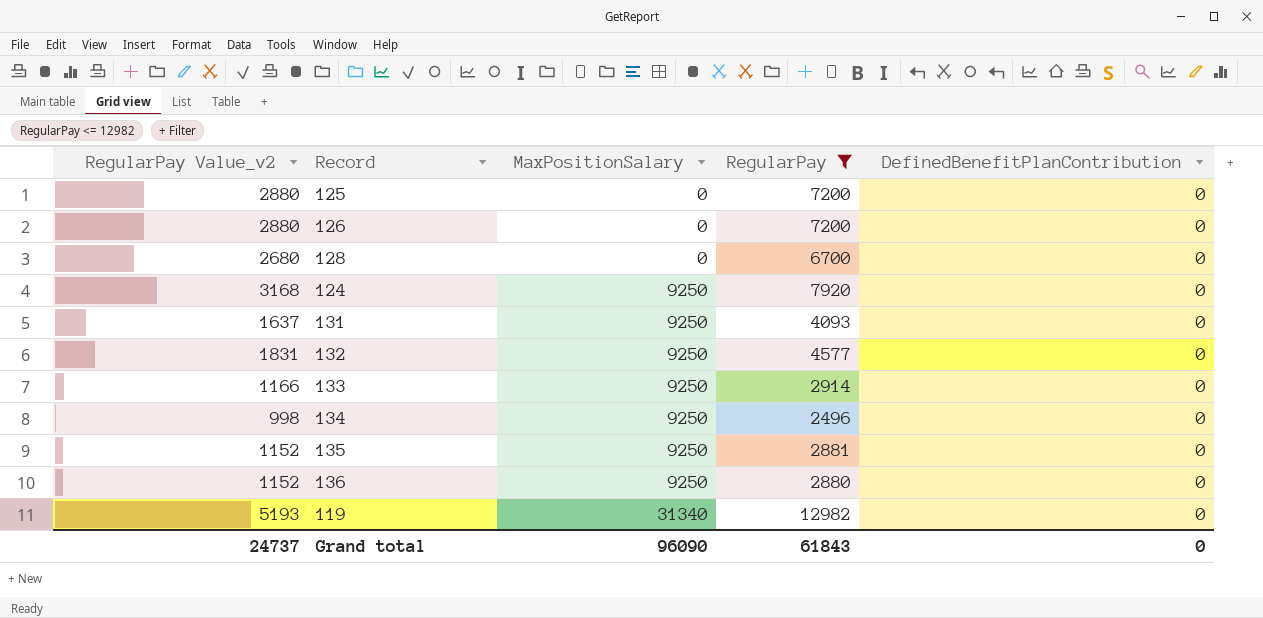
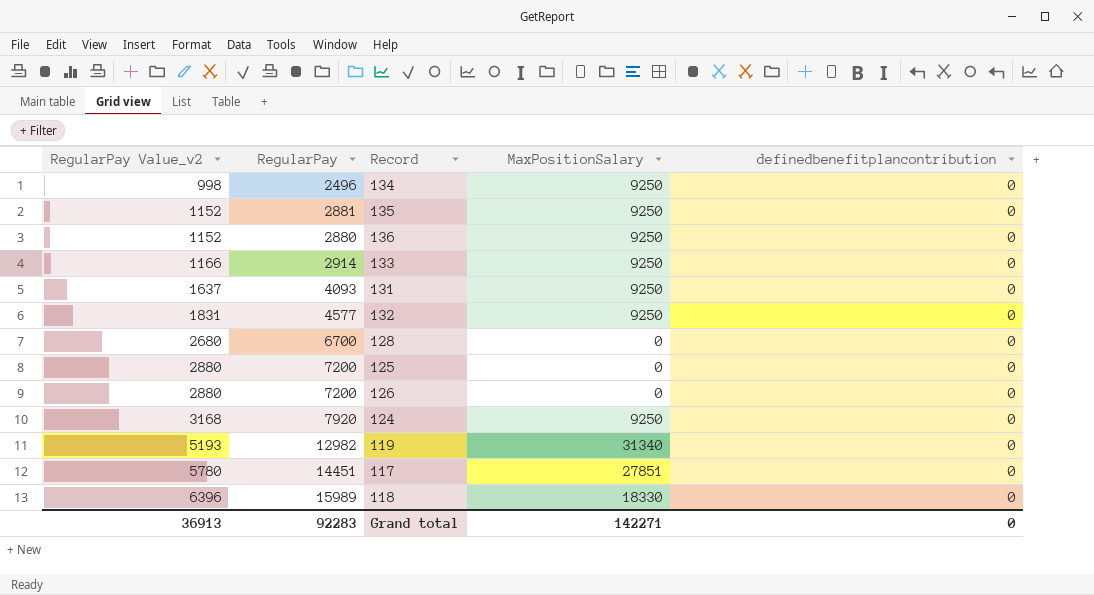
filter: RegularPay <= 12982 -> none
row order: MaxPositionSalary ascending -> RegularPay Value_v2 ascending
column RegularPay | position: 4 -> 2
column name: DefinedBenefitPlanContribution -> definedbenefitplancontribution
Grand total | RegularPay Value_v2: 24737 -> 36913
Grand total | RegularPay: 61843 -> 92283
Grand total | MaxPositionSalary: 96090 -> 142271

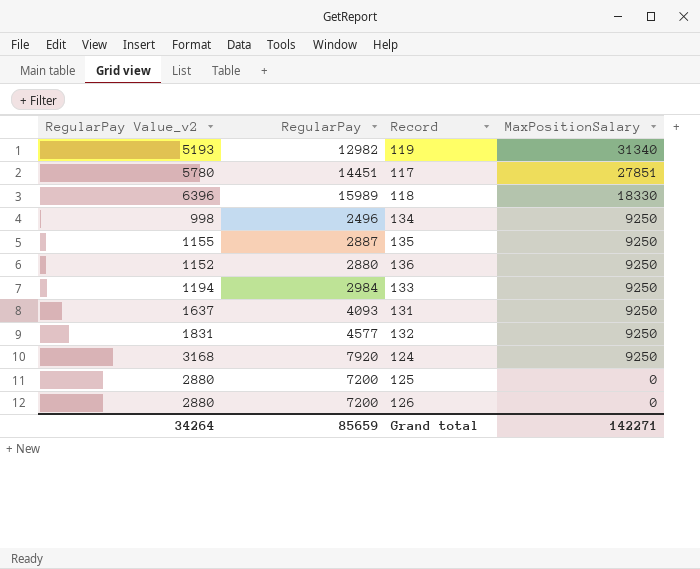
row order: RegularPay Value_v2 ascending -> MaxPositionSalary descending
column definedbenefitplancontribution | position: 5 -> none
row 128: 2680 | 6700 | 0 | 0 -> none
135 | RegularPay Value_v2: 1152 -> 1155
135 | RegularPay: 2881 -> 2887
133 | RegularPay Value_v2: 1166 -> 1194
133 | RegularPay: 2914 -> 2984
Grand total | RegularPay Value_v2: 36913 -> 34264
Grand total | RegularPay: 92283 -> 85659

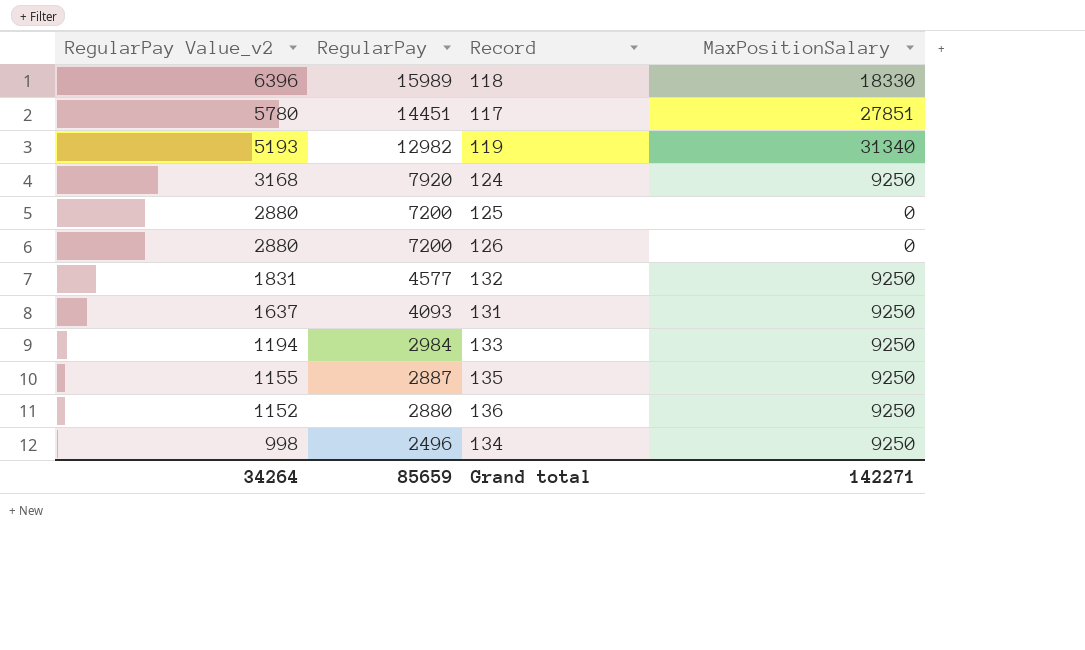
row order: MaxPositionSalary descending -> RegularPay Value_v2 descending

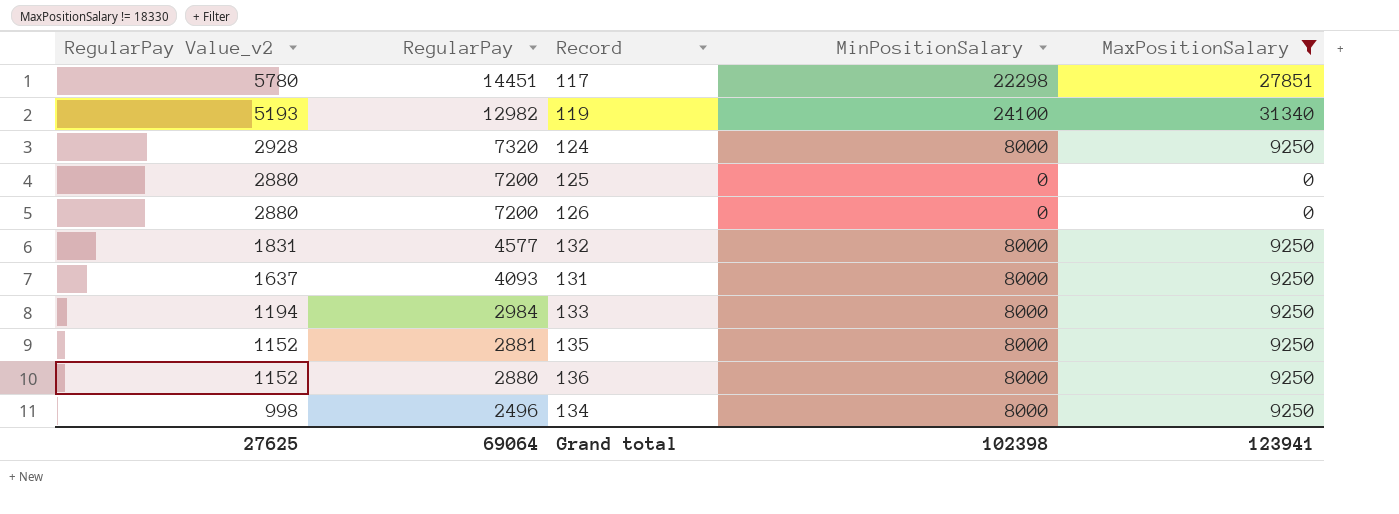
filter: none -> MaxPositionSalary != 18330
column MinPositionSalary | position: none -> 4
124 | RegularPay Value_v2: 3168 -> 2928
124 | RegularPay: 7920 -> 7320
135 | RegularPay Value_v2: 1155 -> 1152
135 | RegularPay: 2887 -> 2881
Grand total | RegularPay Value_v2: 34264 -> 27625
Grand total | RegularPay: 85659 -> 69064
Grand total | MaxPositionSalary: 142271 -> 123941

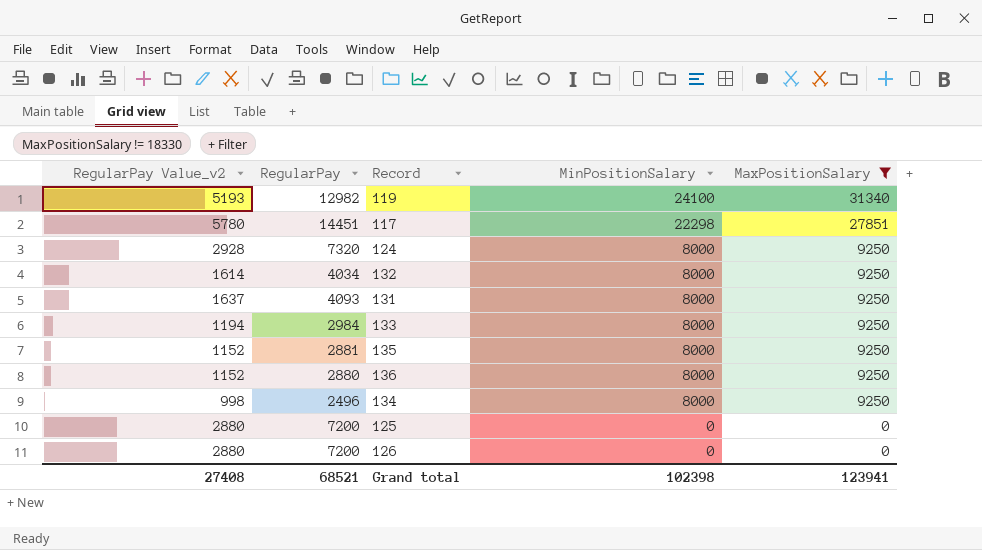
row order: RegularPay Value_v2 descending -> MinPositionSalary descending
132 | RegularPay Value_v2: 1831 -> 1614
132 | RegularPay: 4577 -> 4034
Grand total | RegularPay Value_v2: 27625 -> 27408
Grand total | RegularPay: 69064 -> 68521

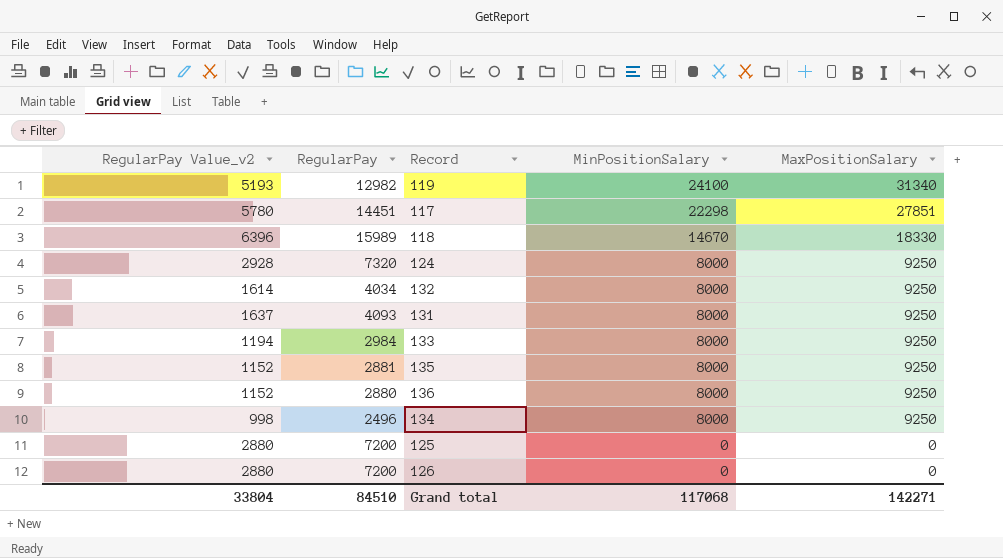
filter: MaxPositionSalary != 18330 -> none
Grand total | RegularPay Value_v2: 27408 -> 33804
Grand total | RegularPay: 68521 -> 84510
Grand total | MinPositionSalary: 102398 -> 117068
Grand total | MaxPositionSalary: 123941 -> 142271

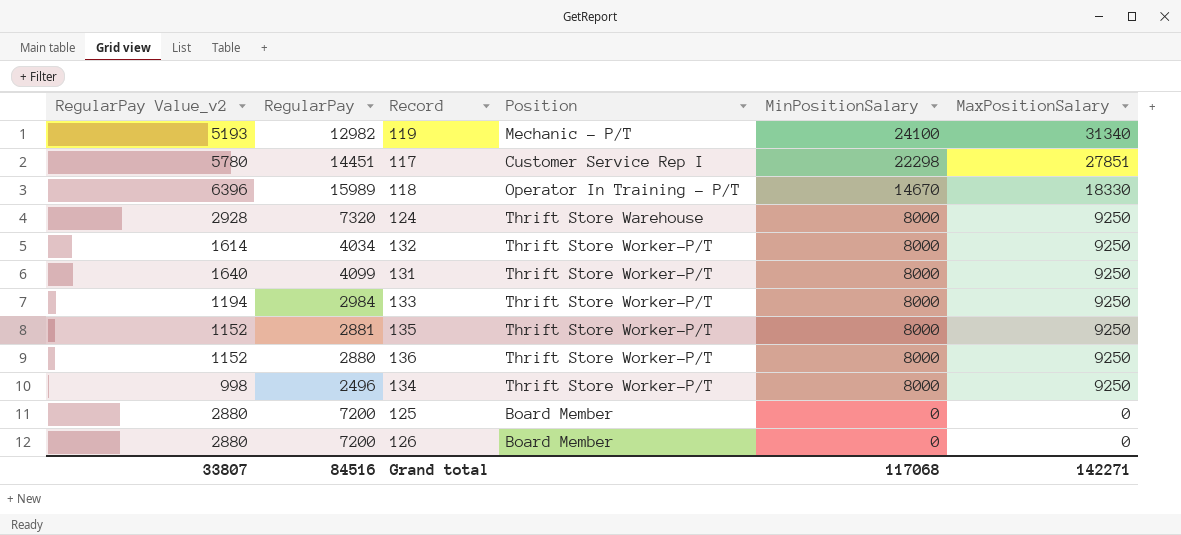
column Position | position: none -> 4
131 | RegularPay Value_v2: 1637 -> 1640
131 | RegularPay: 4093 -> 4099
Grand total | RegularPay Value_v2: 33804 -> 33807
Grand total | RegularPay: 84510 -> 84516

